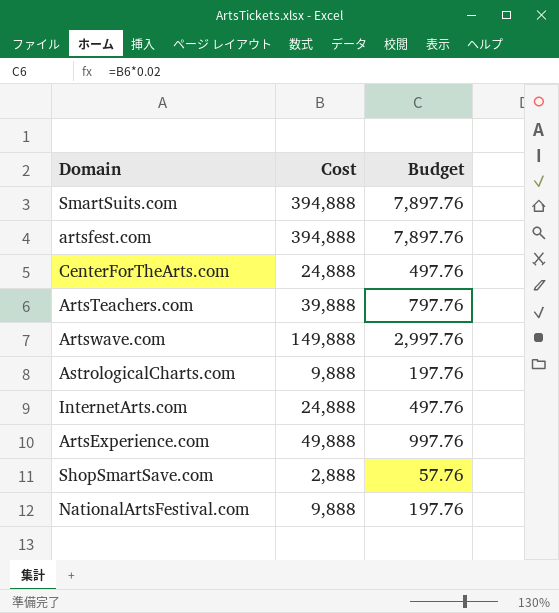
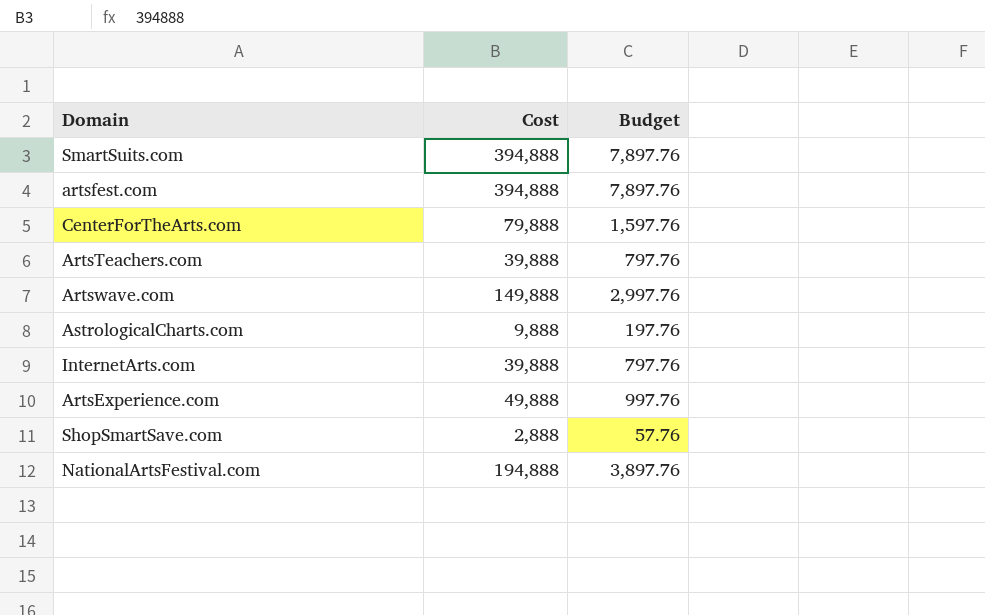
CenterForTheArts.com | Cost: 24,888 -> 79,888
CenterForTheArts.com | Budget: 497.76 -> 1,597.76
InternetArts.com | Cost: 24,888 -> 39,888
InternetArts.com | Budget: 497.76 -> 797.76
NationalArtsFestival.com | Cost: 9,888 -> 194,888
NationalArtsFestival.com | Budget: 197.76 -> 3,897.76

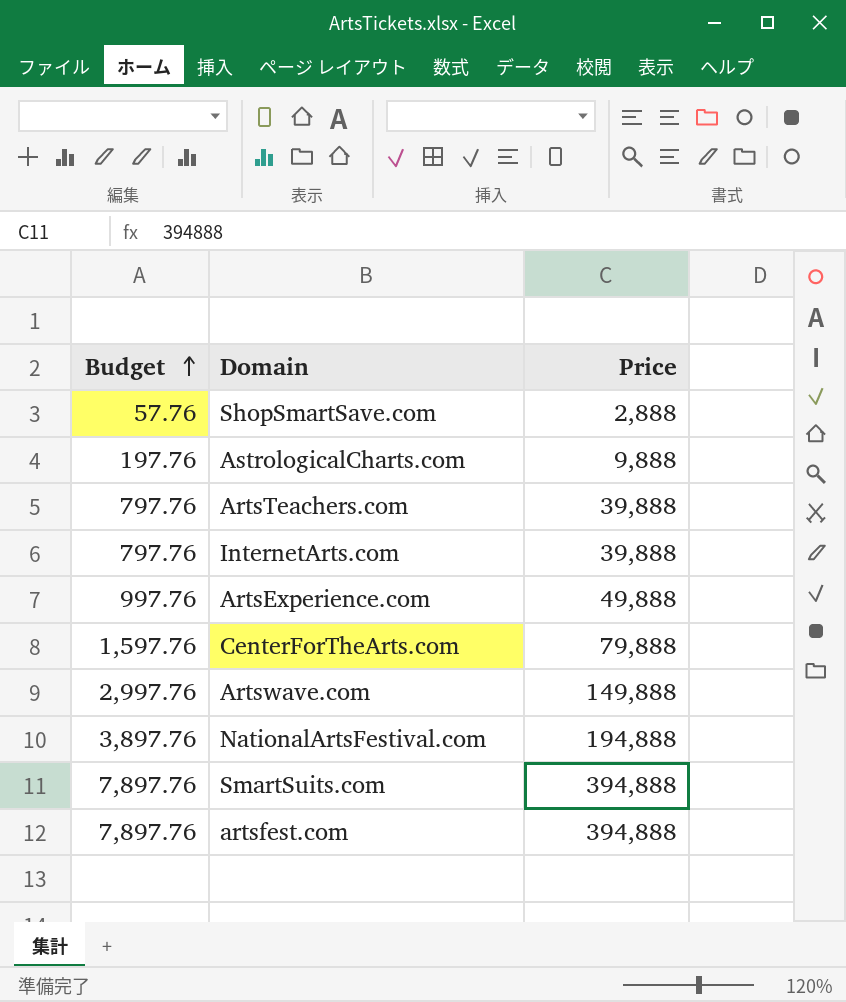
row order: none -> Budget ascending
column Budget | position: 3 -> 1
column name: Cost -> Price

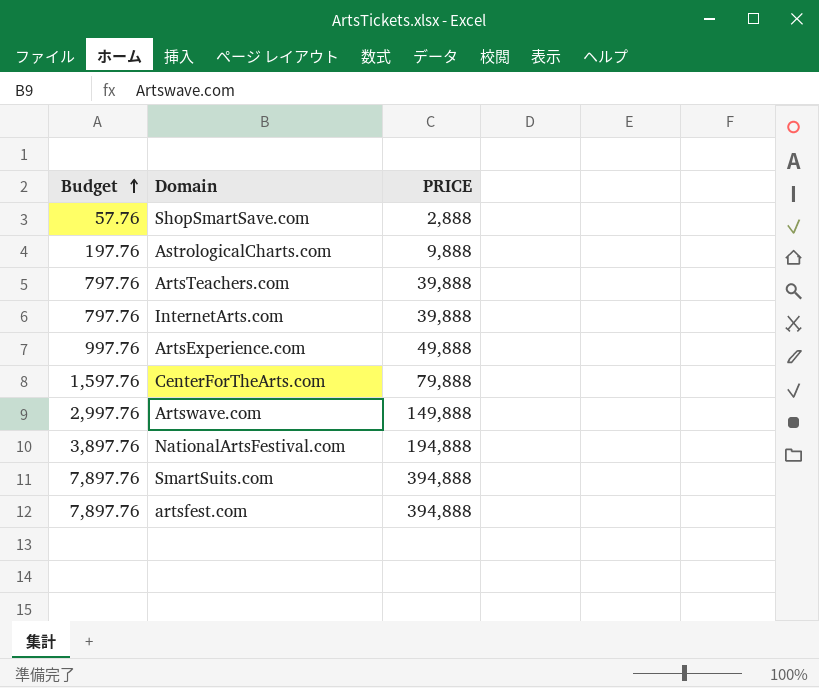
column name: Price -> PRICE

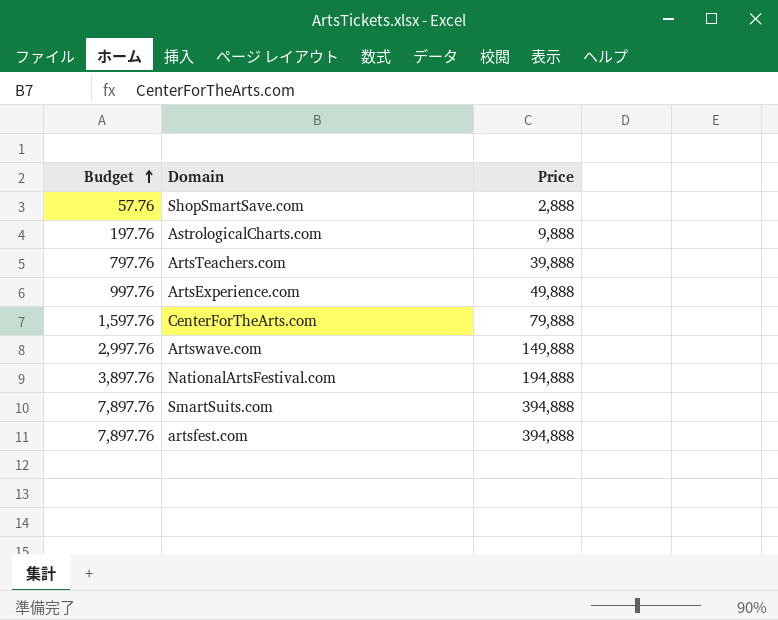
column name: PRICE -> Price
row InternetArts.com: 797.76 | 39,888 -> none

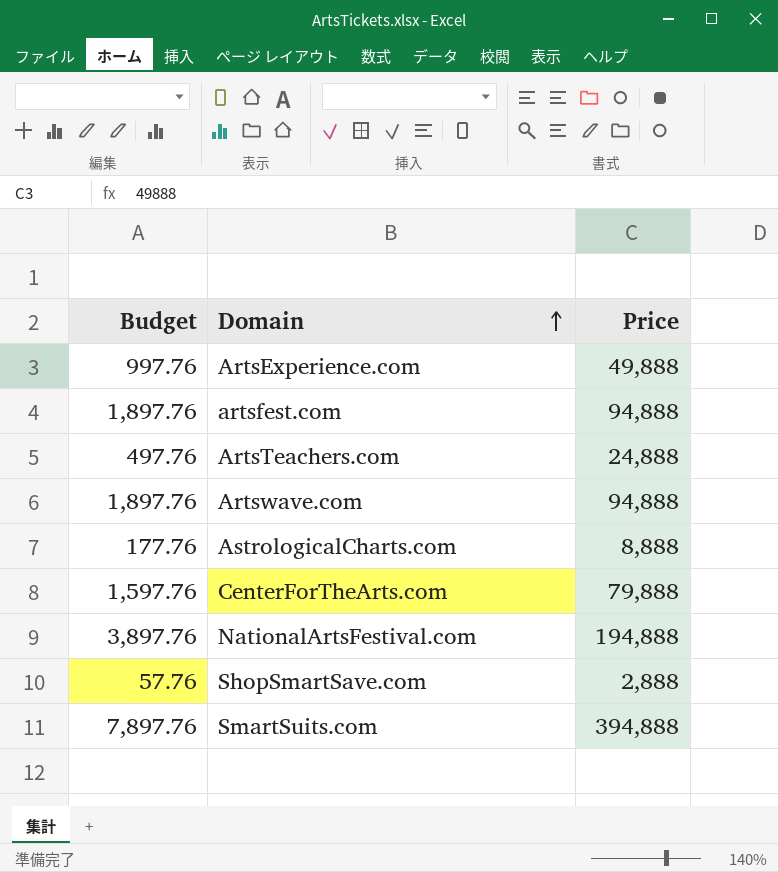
row order: Budget ascending -> Domain ascending
artsfest.com | Budget: 7,897.76 -> 1,897.76
artsfest.com | Price: 394,888 -> 94,888
ArtsTeachers.com | Budget: 797.76 -> 497.76
ArtsTeachers.com | Price: 39,888 -> 24,888
Artswave.com | Budget: 2,997.76 -> 1,897.76
Artswave.com | Price: 149,888 -> 94,888
AstrologicalCharts.com | Budget: 197.76 -> 177.76
AstrologicalCharts.com | Price: 9,888 -> 8,888

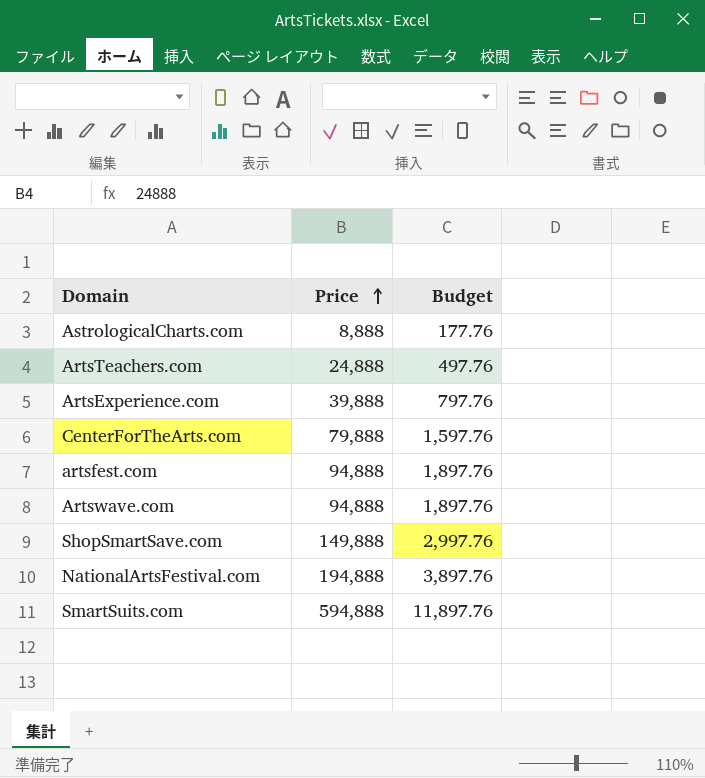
row order: Domain ascending -> Price ascending
column Budget | position: 1 -> 3
ArtsExperience.com | Price: 49,888 -> 39,888
ArtsExperience.com | Budget: 997.76 -> 797.76
ShopSmartSave.com | Price: 2,888 -> 149,888
ShopSmartSave.com | Budget: 57.76 -> 2,997.76
SmartSuits.com | Price: 394,888 -> 594,888
SmartSuits.com | Budget: 7,897.76 -> 11,897.76

